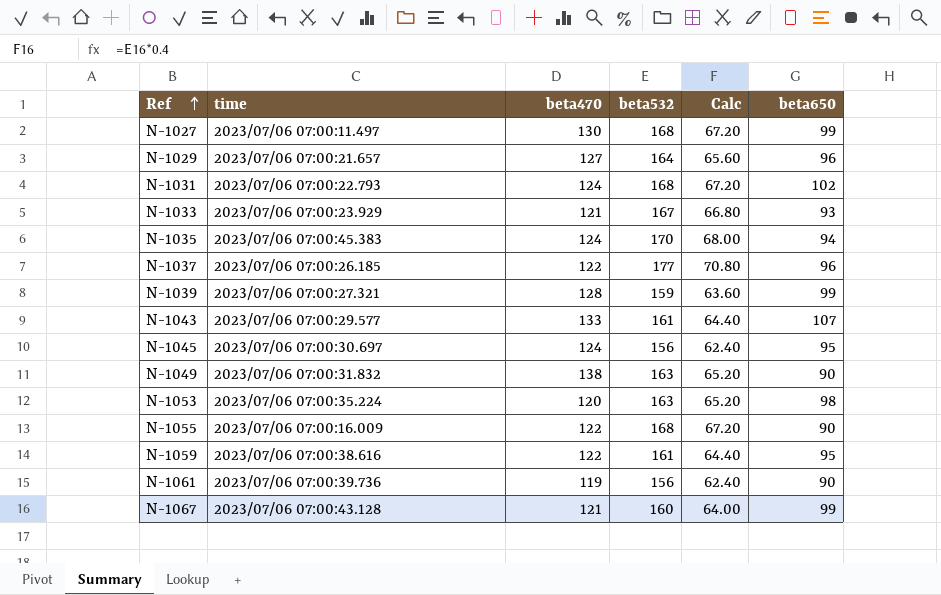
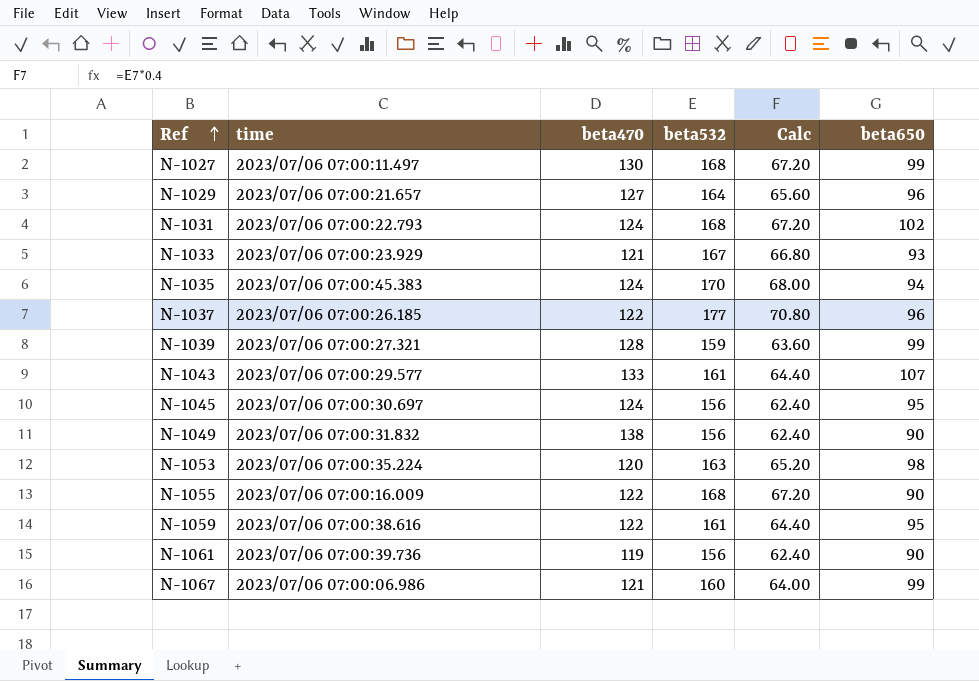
N-1049 | beta532: 163 -> 156
N-1049 | Calc: 65.20 -> 62.40
N-1067 | time: 2023/07/06 07:00:43.128 -> 2023/07/06 07:00:06.986

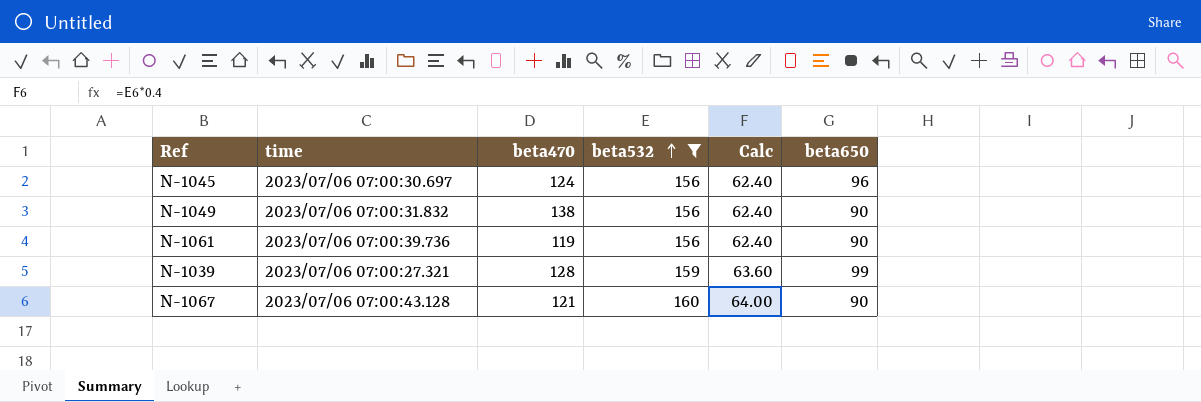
filter: none -> beta532 <= 160
row order: Ref ascending -> beta532 ascending
N-1045 | beta650: 95 -> 96
N-1067 | time: 2023/07/06 07:00:06.986 -> 2023/07/06 07:00:43.128
N-1067 | beta650: 99 -> 90

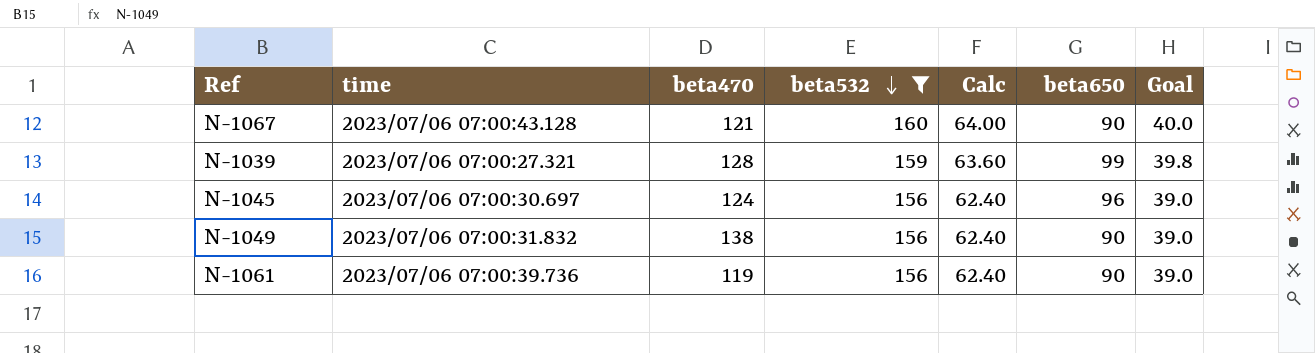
row order: beta532 ascending -> beta532 descending
column Goal | formula: none -> [beta532] * 0.25

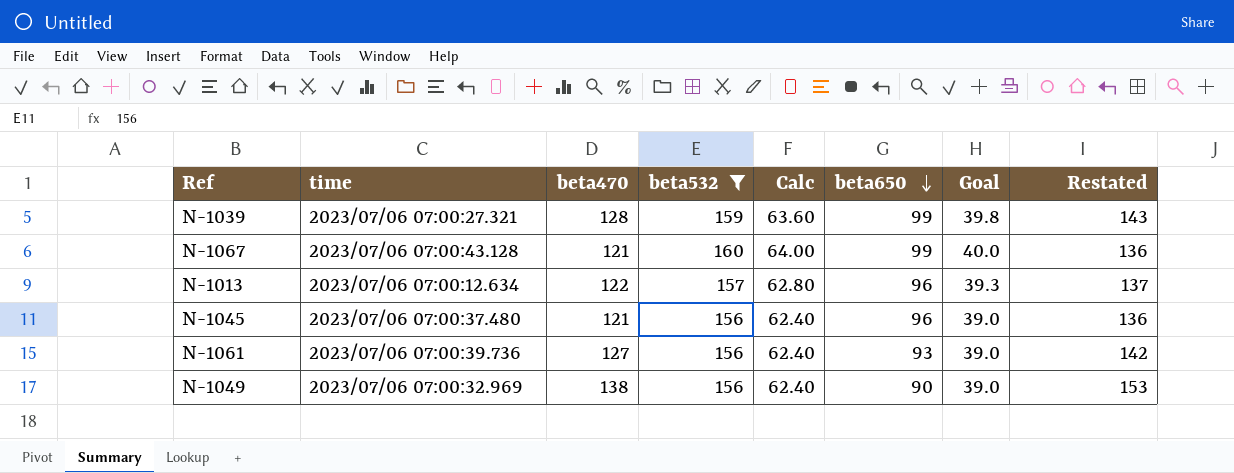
row order: beta532 descending -> beta650 descending
column Restated | formula: none -> [beta470] + 15
N-1067 | beta650: 90 -> 99
row N-1013: none -> 2023/07/06 07:00:12.634 | 122 | 157 | 62.80 | 96 | 39.3 | 137
N-1045 | time: 2023/07/06 07:00:30.697 -> 2023/07/06 07:00:37.480
N-1045 | beta470: 124 -> 121
N-1061 | beta470: 119 -> 127
N-1061 | beta650: 90 -> 93
N-1049 | time: 2023/07/06 07:00:31.832 -> 2023/07/06 07:00:32.969

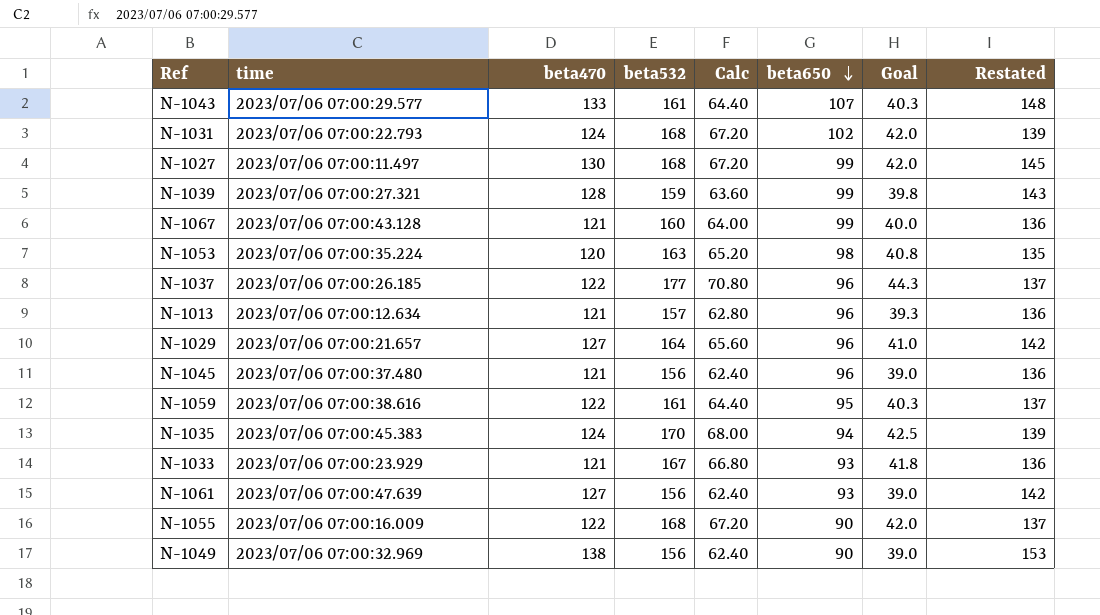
filter: beta532 <= 160 -> none
N-1013 | beta470: 122 -> 121
N-1013 | Restated: 137 -> 136
N-1061 | time: 2023/07/06 07:00:39.736 -> 2023/07/06 07:00:47.639

